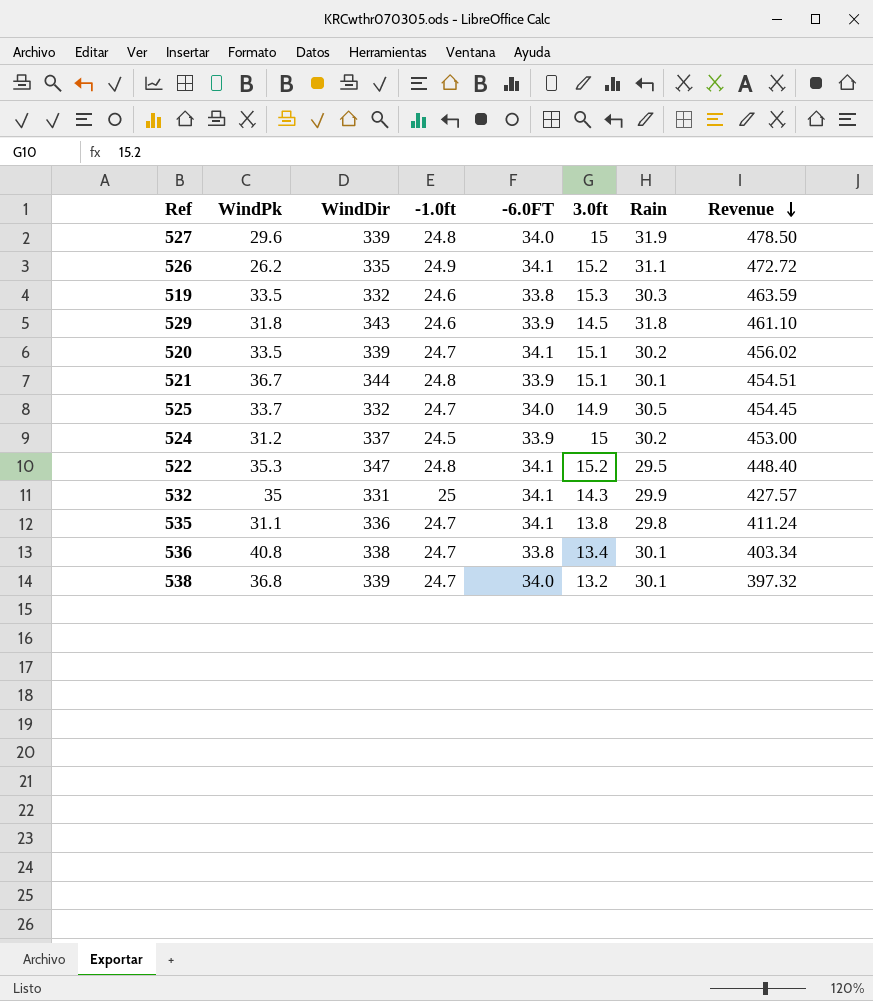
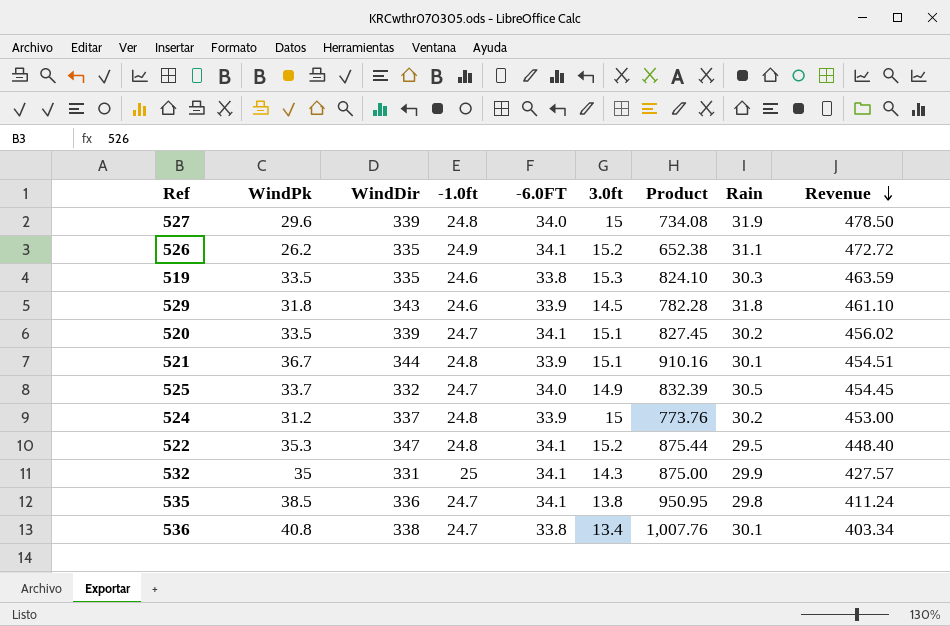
column Product | formula: none -> [WindPk] * [-1.0ft]
row 538: 36.8 | 339 | 24.7 | 34.0 | 13.2 | 30.1 | 397.32 -> none
519 | WindDir: 332 -> 335
524 | -1.0ft: 24.5 -> 24.8
535 | WindPk: 31.1 -> 38.5

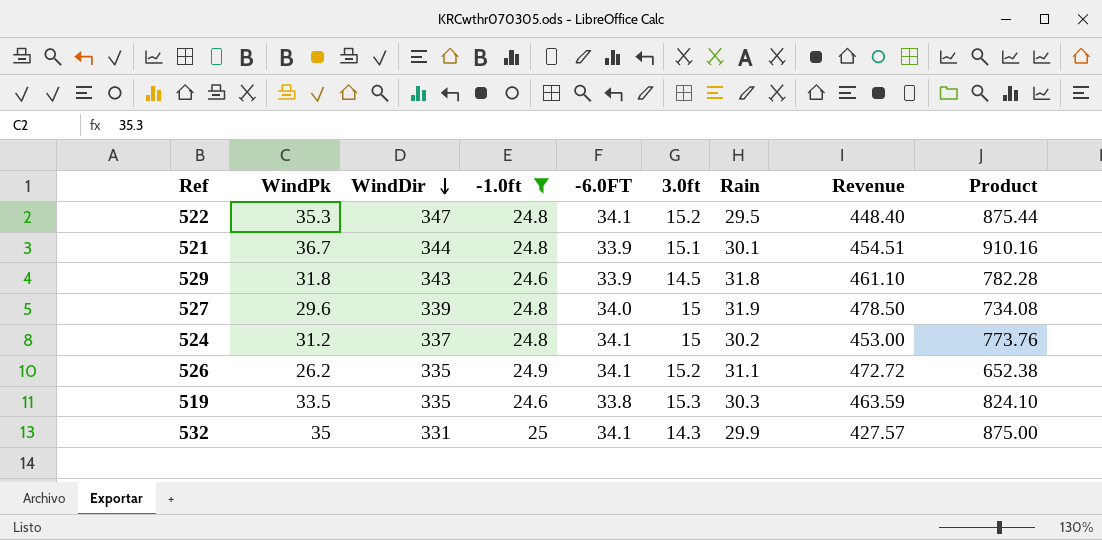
filter: none -> -1.0ft != 24.7
row order: Revenue descending -> WindDir descending
column Product | position: 7 -> 9
524 | -6.0FT: 33.9 -> 34.1

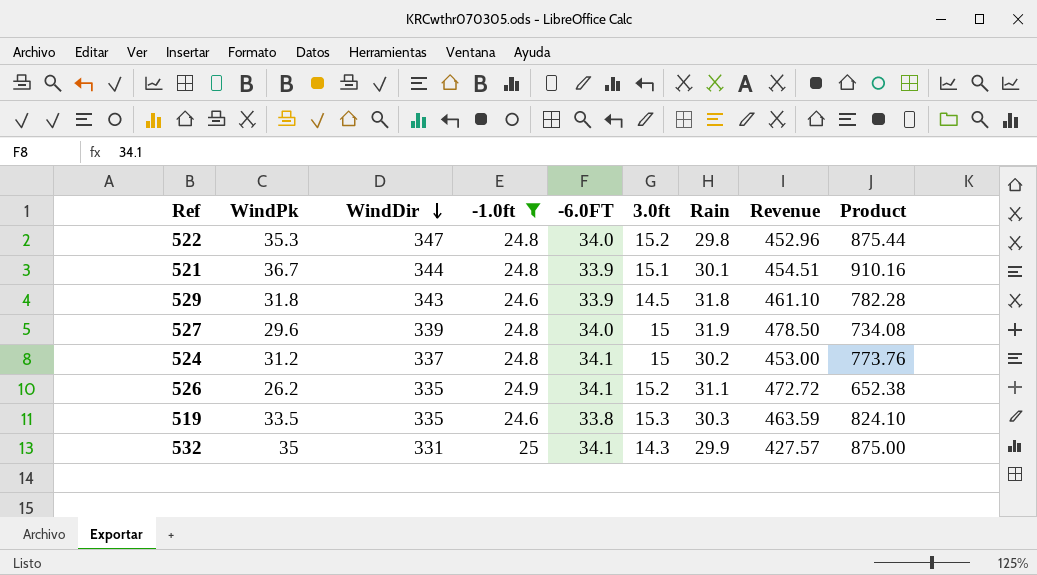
522 | -6.0FT: 34.1 -> 34.0
522 | Rain: 29.5 -> 29.8
522 | Revenue: 448.40 -> 452.96

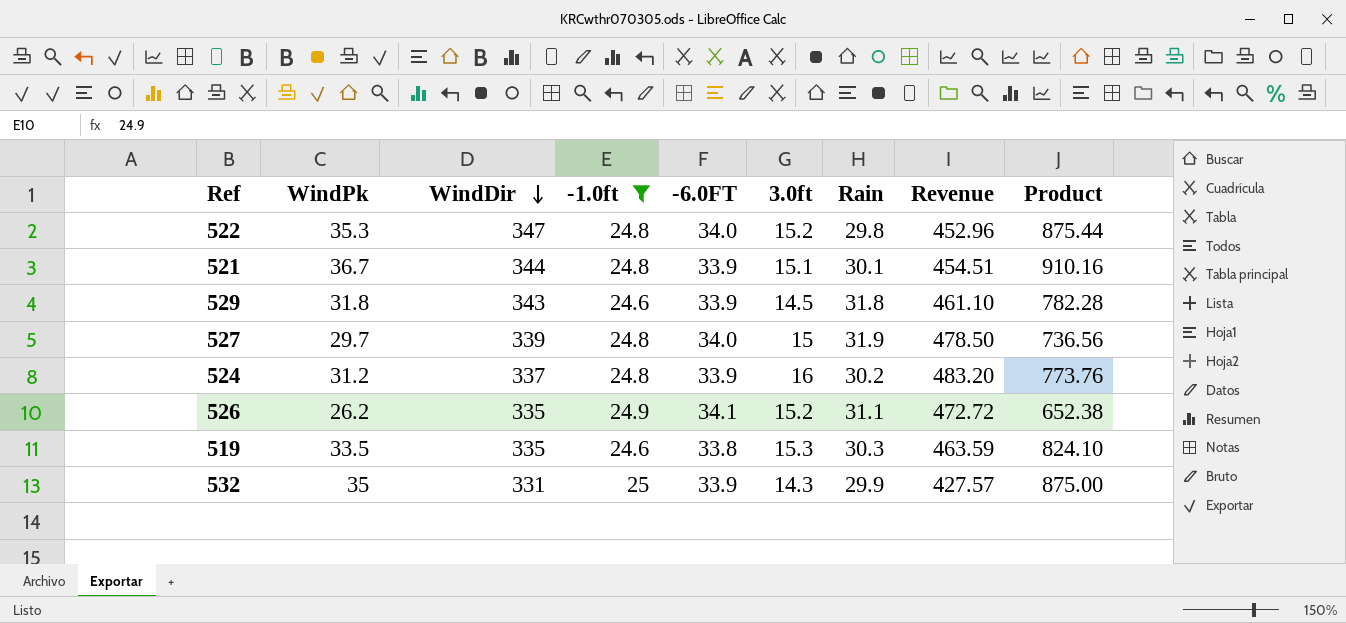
527 | WindPk: 29.6 -> 29.7
527 | Product: 734.08 -> 736.56
524 | -6.0FT: 34.1 -> 33.9
524 | 3.0ft: 15 -> 16
524 | Revenue: 453.00 -> 483.20
532 | -6.0FT: 34.1 -> 33.9

